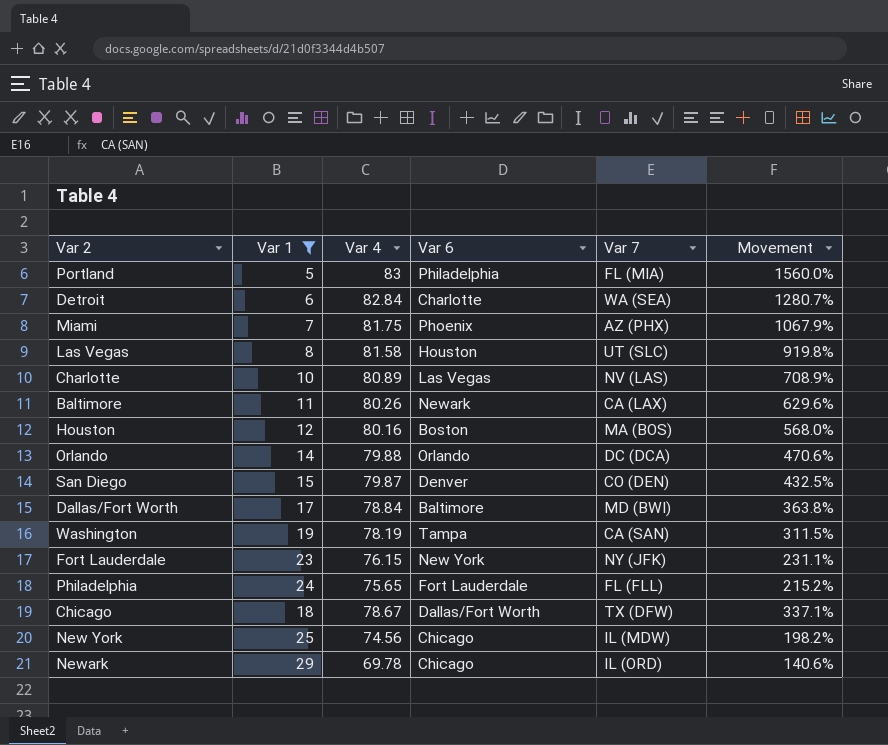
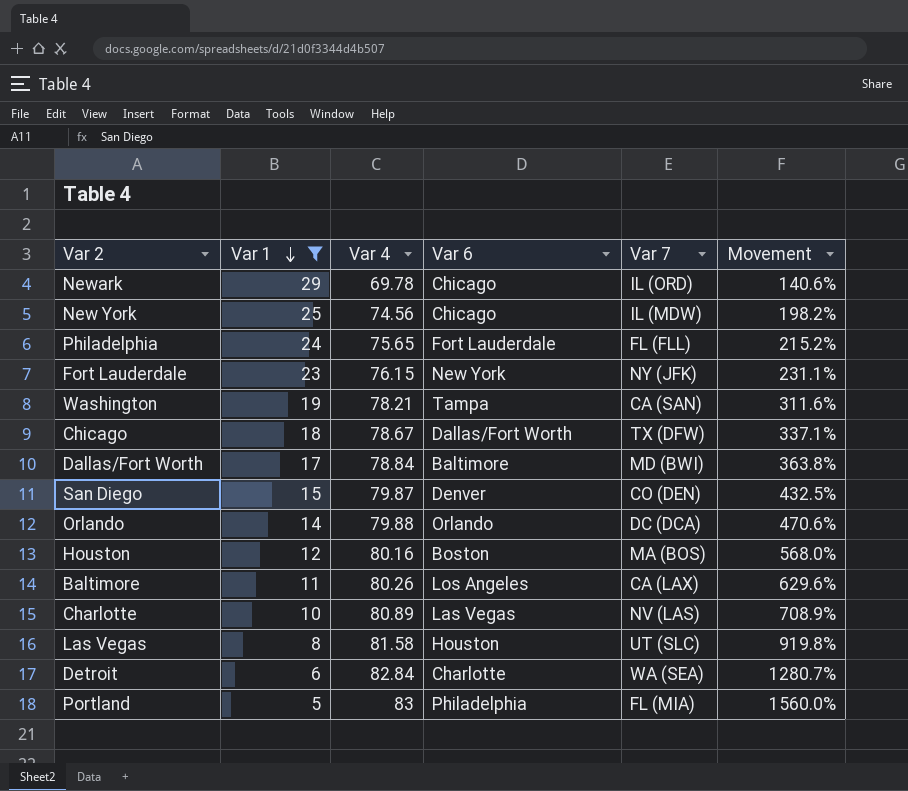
row order: none -> Var 1 descending
row Miami: 7 | 81.75 | Phoenix | AZ (PHX) | 1067.9% -> none
Washington | Var 4: 78.19 -> 78.21
Washington | Movement: 311.5% -> 311.6%
Baltimore | Var 6: Newark -> Los Angeles

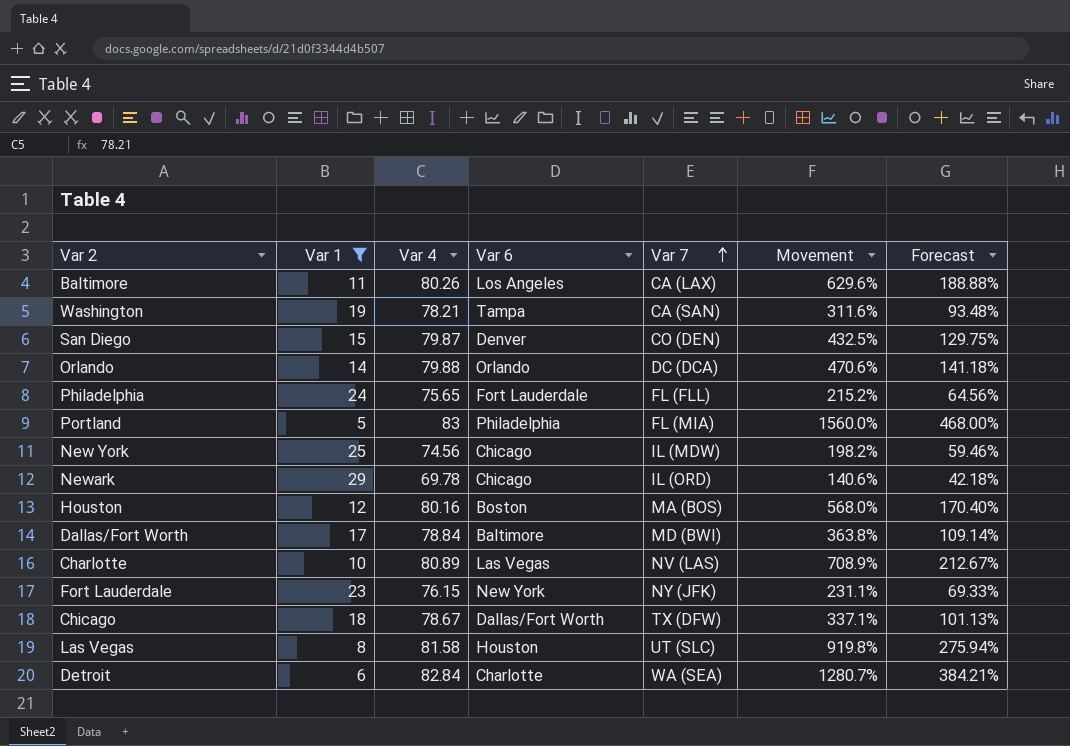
row order: Var 1 descending -> Var 7 ascending
column Forecast | formula: none -> [Movement] * 0.3

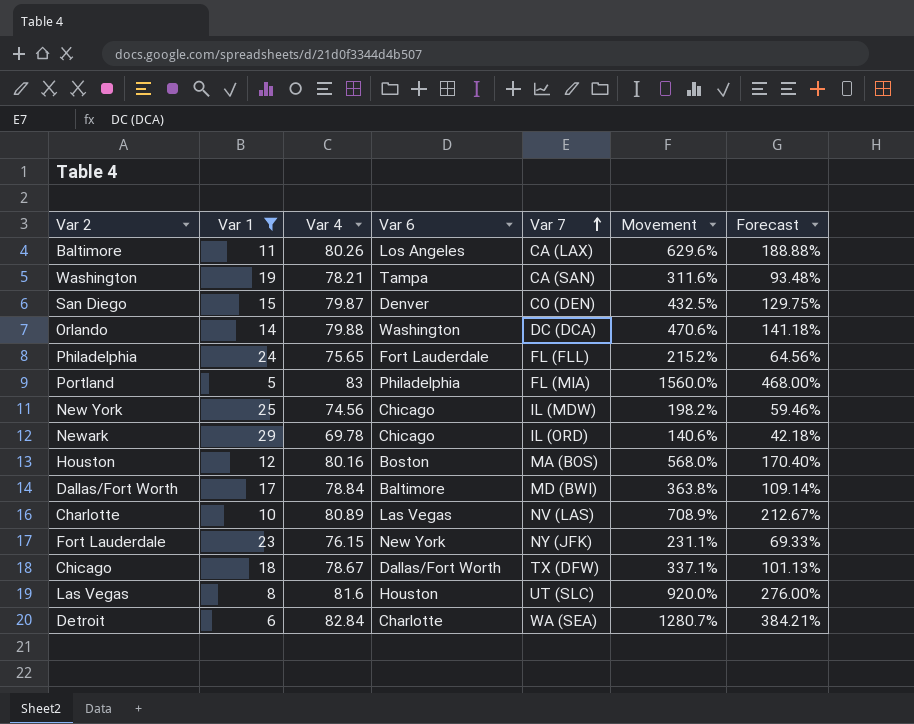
Orlando | Var 6: Orlando -> Washington
Las Vegas | Var 4: 81.58 -> 81.6
Las Vegas | Movement: 919.8% -> 920.0%
Las Vegas | Forecast: 275.94% -> 276.00%

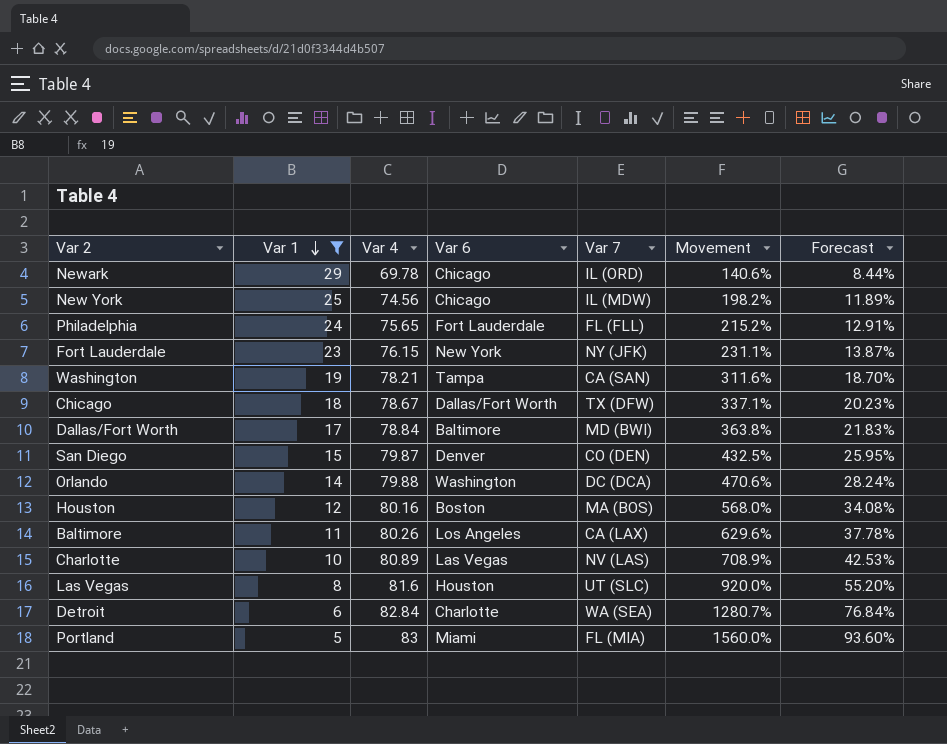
row order: Var 7 ascending -> Var 1 descending
column Forecast | formula: [Movement] * 0.3 -> [Movement] * 0.06
Portland | Var 6: Philadelphia -> Miami

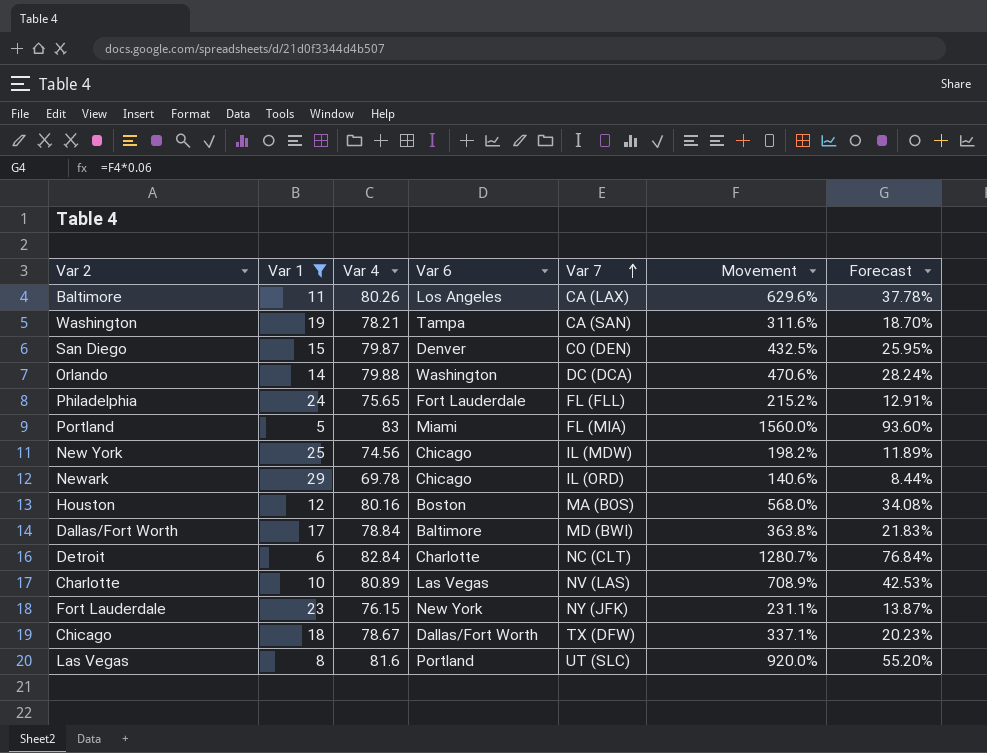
row order: Var 1 descending -> Var 7 ascending
Detroit | Var 7: WA (SEA) -> NC (CLT)
Las Vegas | Var 6: Houston -> Portland

